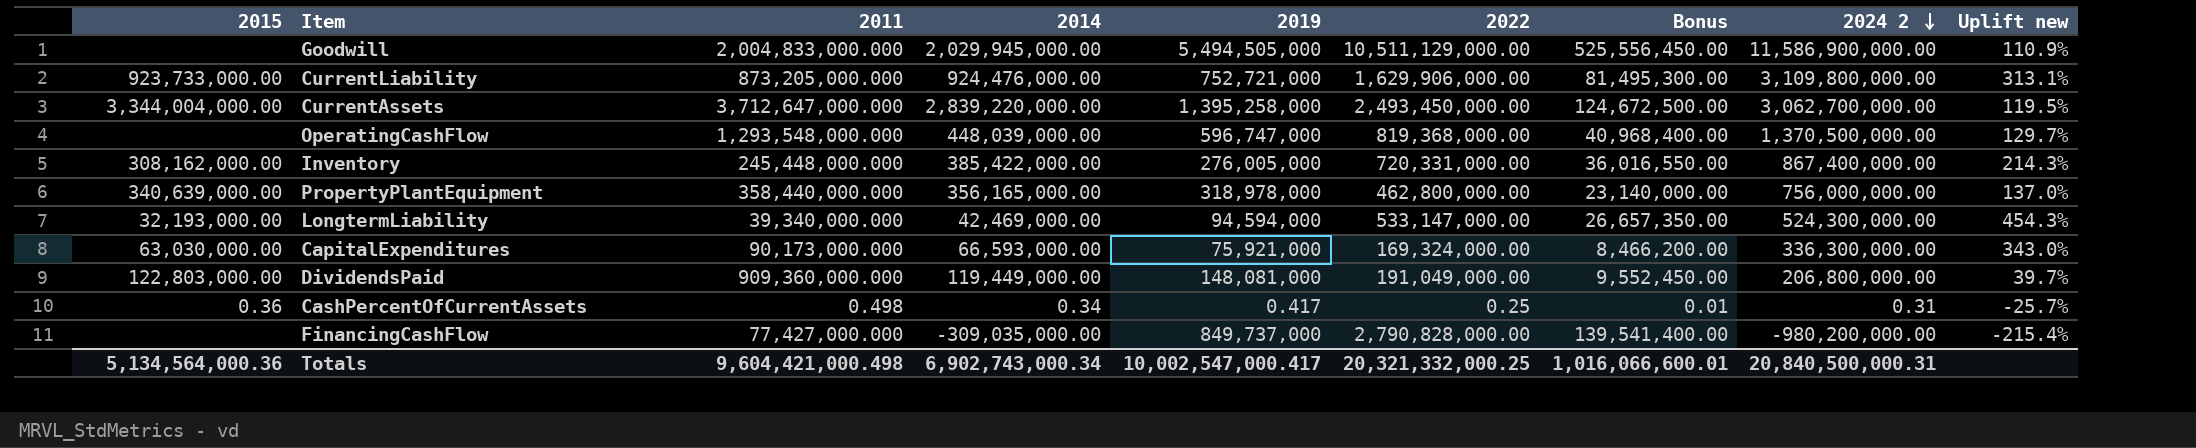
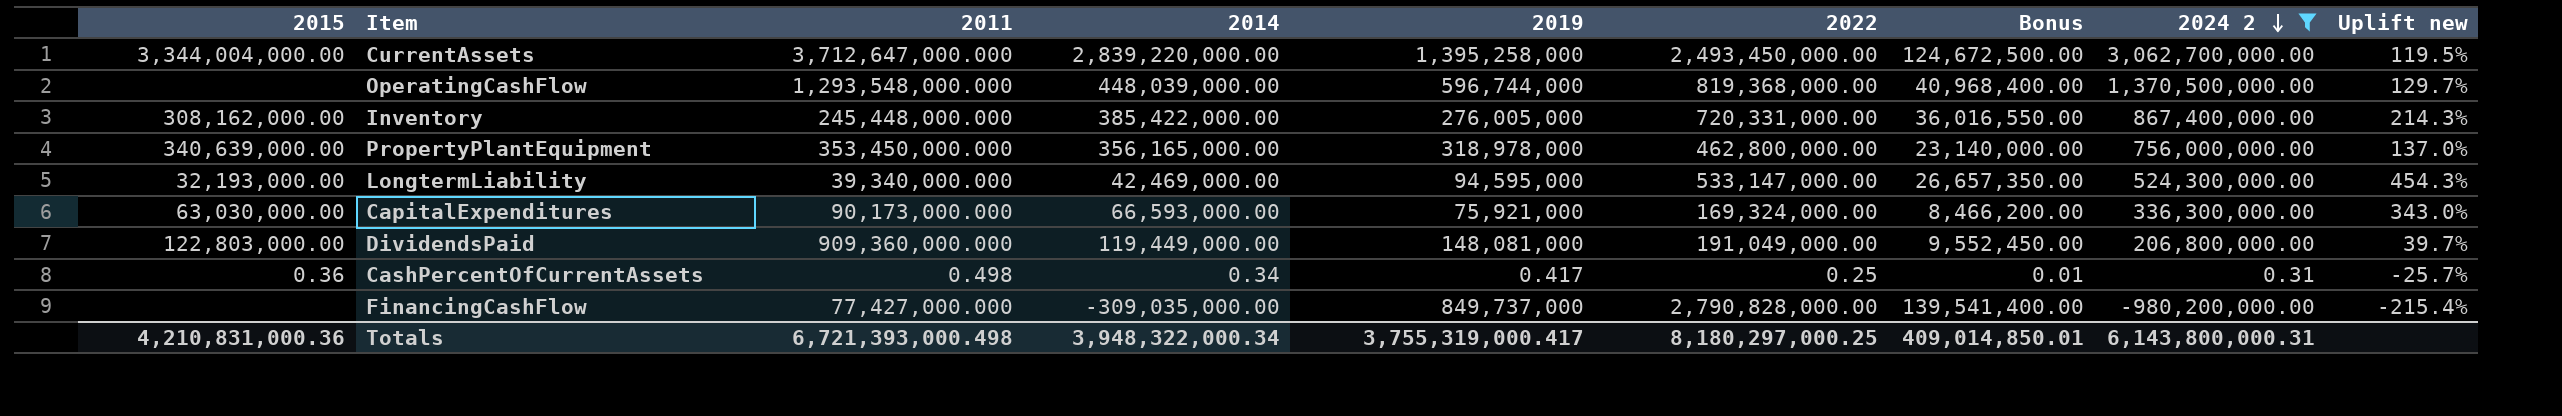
filter: none -> 2024 2 <= 3,062,700,000.00
OperatingCashFlow | 2019: 596,747,000 -> 596,744,000
PropertyPlantEquipment | 2011: 358,440,000.000 -> 353,450,000.000
LongtermLiability | 2019: 94,594,000 -> 94,595,000
Totals | 2015: 5,134,564,000.36 -> 4,210,831,000.36
Totals | 2011: 9,604,421,000.498 -> 6,721,393,000.498
Totals | 2014: 6,902,743,000.34 -> 3,948,322,000.34
Totals | 2019: 10,002,547,000.417 -> 3,755,319,000.417
Totals | 2022: 20,321,332,000.25 -> 8,180,297,000.25
Totals | Bonus: 1,016,066,600.01 -> 409,014,850.01
Totals | 2024 2: 20,840,500,000.31 -> 6,143,800,000.31

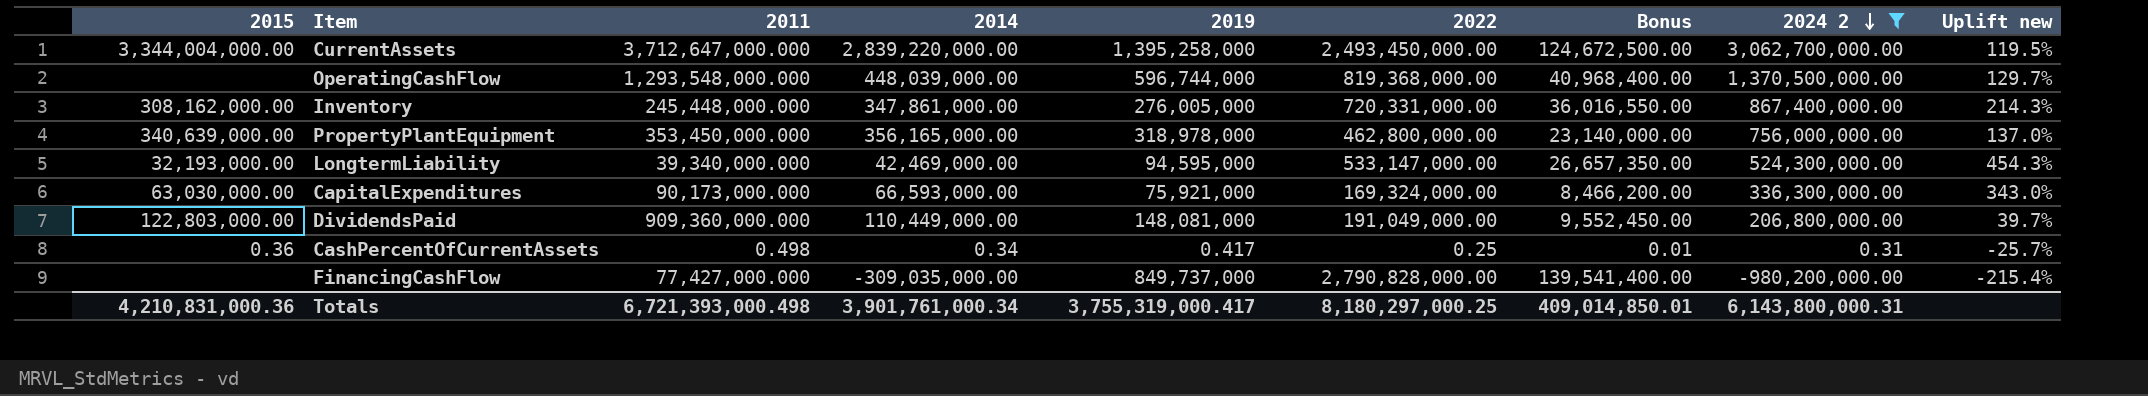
Inventory | 2014: 385,422,000.00 -> 347,861,000.00
DividendsPaid | 2014: 119,449,000.00 -> 110,449,000.00
Totals | 2014: 3,948,322,000.34 -> 3,901,761,000.34

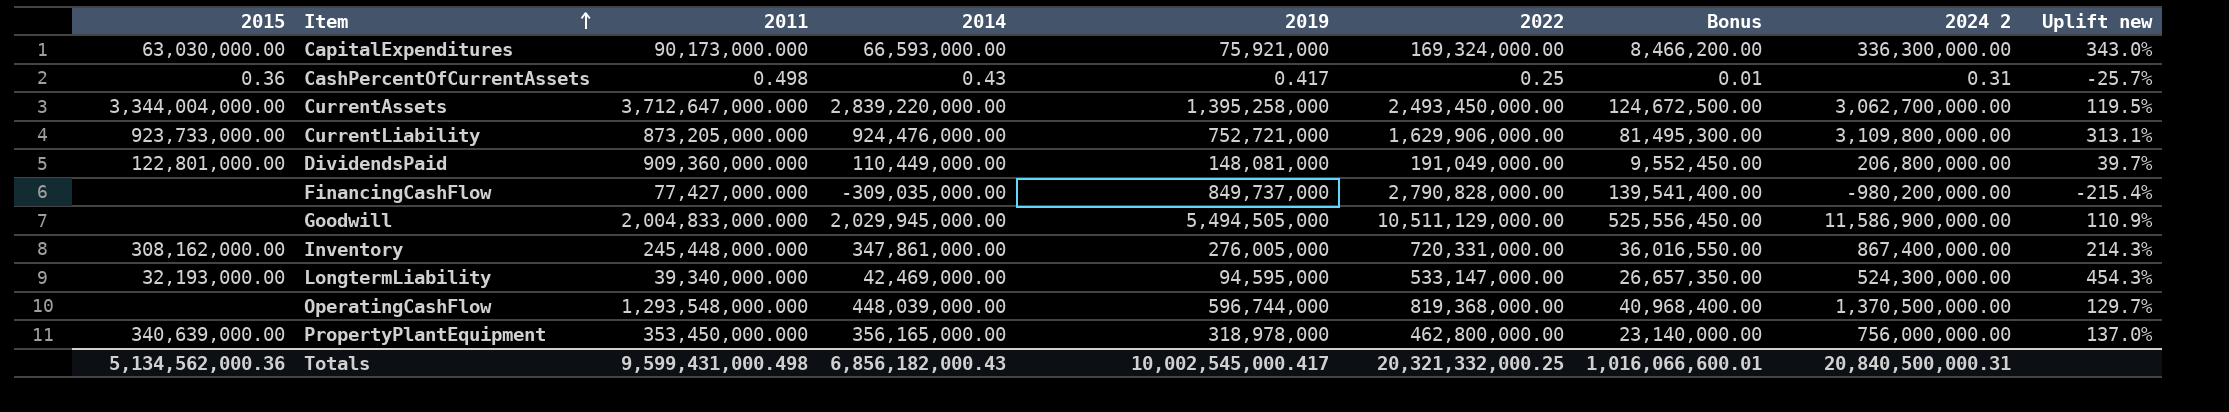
filter: 2024 2 <= 3,062,700,000.00 -> none
row order: 2024 2 descending -> Item ascending
CashPercentOfCurrentAssets | 2014: 0.34 -> 0.43
DividendsPaid | 2015: 122,803,000.00 -> 122,801,000.00
Totals | 2015: 4,210,831,000.36 -> 5,134,562,000.36
Totals | 2011: 6,721,393,000.498 -> 9,599,431,000.498
Totals | 2014: 3,901,761,000.34 -> 6,856,182,000.43
Totals | 2019: 3,755,319,000.417 -> 10,002,545,000.417
Totals | 2022: 8,180,297,000.25 -> 20,321,332,000.25
Totals | Bonus: 409,014,850.01 -> 1,016,066,600.01
Totals | 2024 2: 6,143,800,000.31 -> 20,840,500,000.31

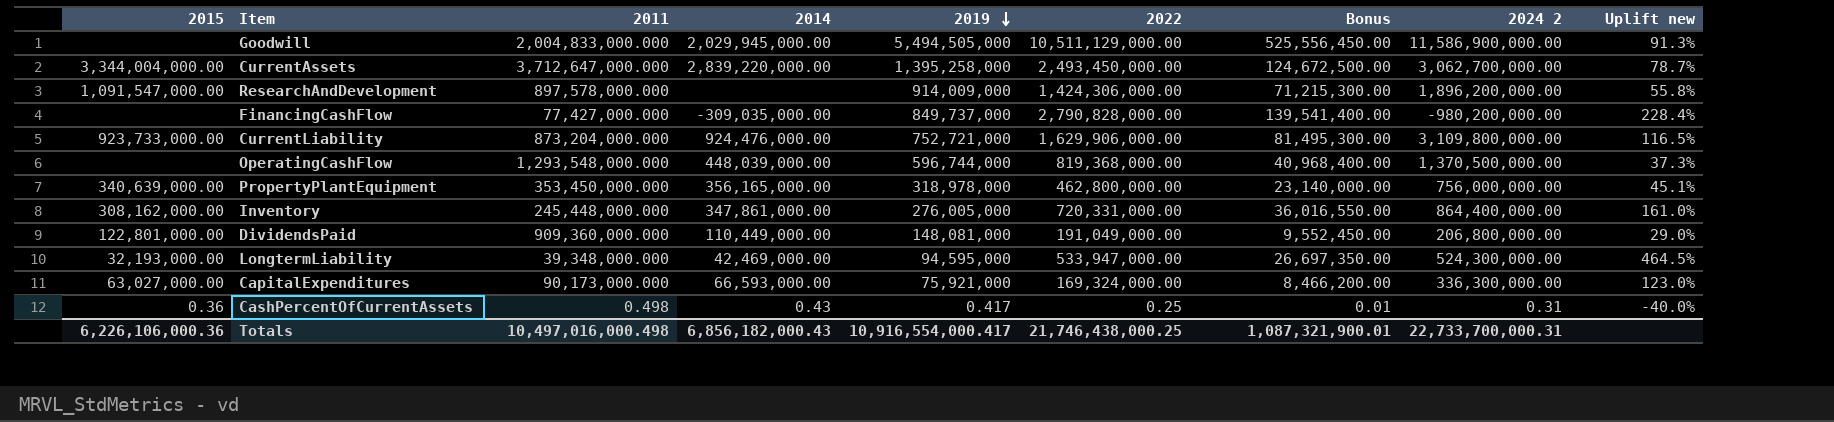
row order: Item ascending -> 2019 descending
column Uplift new | formula: ([2024 2] - [2019]) / [2019] -> ([2022] - [2019]) / [2019]
row ResearchAndDevelopment: none -> 1,091,547,000.00 | 897,578,000.000 | none | 914,009,000 | 1,424,306,000.00 | 71,215,300.00 | 1,896,200,000.00 | 55.8%
CurrentLiability | 2011: 873,205,000.000 -> 873,204,000.000
Inventory | 2024 2: 867,400,000.00 -> 864,400,000.00
LongtermLiability | 2011: 39,340,000.000 -> 39,348,000.000
LongtermLiability | 2022: 533,147,000.00 -> 533,947,000.00
LongtermLiability | Bonus: 26,657,350.00 -> 26,697,350.00
CapitalExpenditures | 2015: 63,030,000.00 -> 63,027,000.00
Totals | 2015: 5,134,562,000.36 -> 6,226,106,000.36
Totals | 2011: 9,599,431,000.498 -> 10,497,016,000.498
Totals | 2019: 10,002,545,000.417 -> 10,916,554,000.417
Totals | 2022: 20,321,332,000.25 -> 21,746,438,000.25
Totals | Bonus: 1,016,066,600.01 -> 1,087,321,900.01
Totals | 2024 2: 20,840,500,000.31 -> 22,733,700,000.31

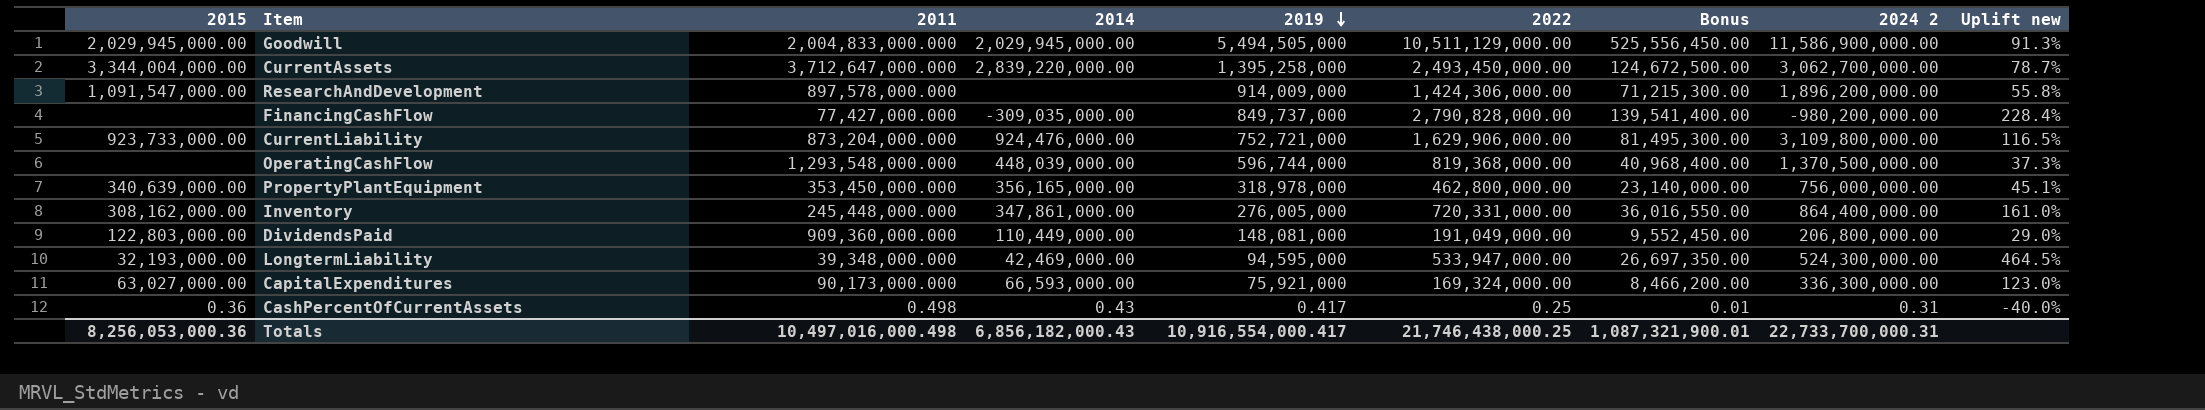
Goodwill | 2015: none -> 2,029,945,000.00
DividendsPaid | 2015: 122,801,000.00 -> 122,803,000.00
Totals | 2015: 6,226,106,000.36 -> 8,256,053,000.36

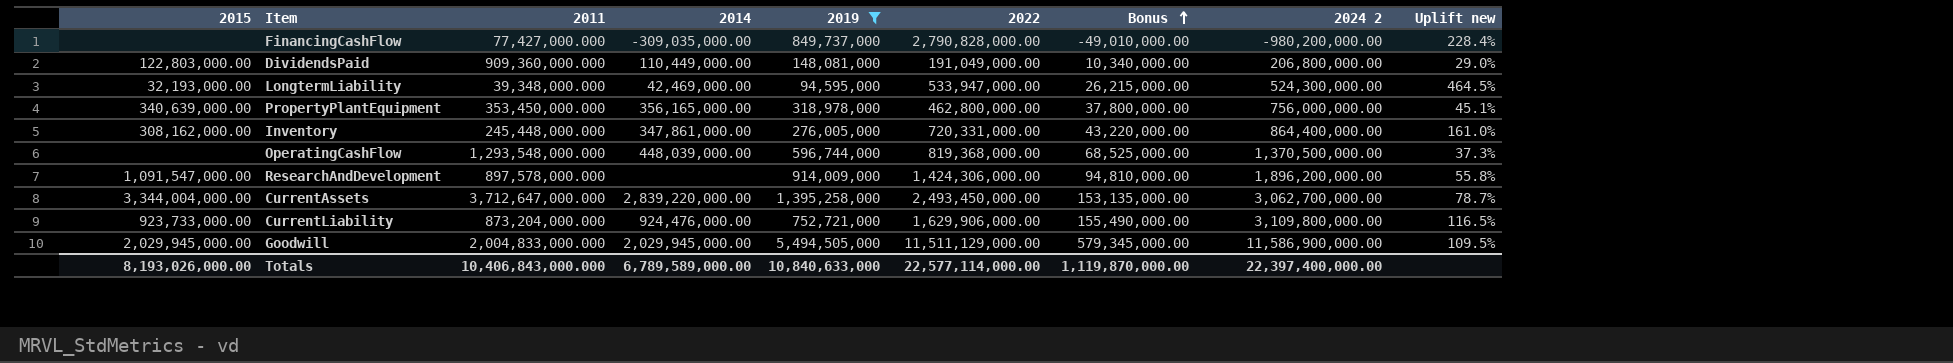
filter: none -> 2019 >= 94,595,000
row order: 2019 descending -> Bonus ascending
column Bonus | formula: [2022] * 0.05 -> [2024 2] * 0.05
Goodwill | 2022: 10,511,129,000.00 -> 11,511,129,000.00
Goodwill | Uplift new: 91.3% -> 109.5%
Totals | 2015: 8,256,053,000.36 -> 8,193,026,000.00
Totals | 2011: 10,497,016,000.498 -> 10,406,843,000.000
Totals | 2014: 6,856,182,000.43 -> 6,789,589,000.00
Totals | 2019: 10,916,554,000.417 -> 10,840,633,000
Totals | 2022: 21,746,438,000.25 -> 22,577,114,000.00
Totals | Bonus: 1,087,321,900.01 -> 1,119,870,000.00
Totals | 2024 2: 22,733,700,000.31 -> 22,397,400,000.00

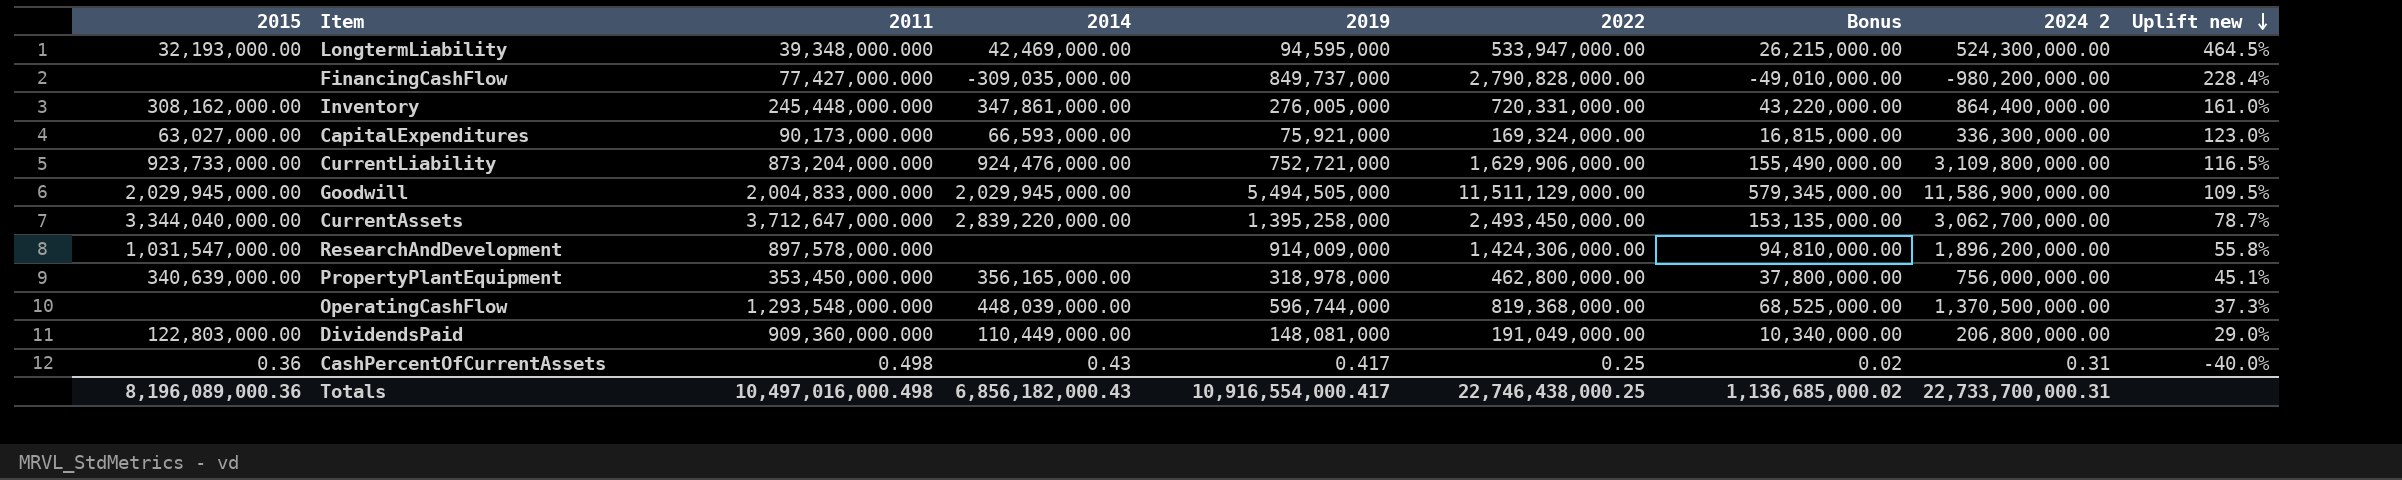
filter: 2019 >= 94,595,000 -> none
row order: Bonus ascending -> Uplift new descending
CurrentAssets | 2015: 3,344,004,000.00 -> 3,344,040,000.00
ResearchAndDevelopment | 2015: 1,091,547,000.00 -> 1,031,547,000.00
Totals | 2015: 8,193,026,000.00 -> 8,196,089,000.36
Totals | 2011: 10,406,843,000.000 -> 10,497,016,000.498
Totals | 2014: 6,789,589,000.00 -> 6,856,182,000.43
Totals | 2019: 10,840,633,000 -> 10,916,554,000.417
Totals | 2022: 22,577,114,000.00 -> 22,746,438,000.25
Totals | Bonus: 1,119,870,000.00 -> 1,136,685,000.02
Totals | 2024 2: 22,397,400,000.00 -> 22,733,700,000.31

